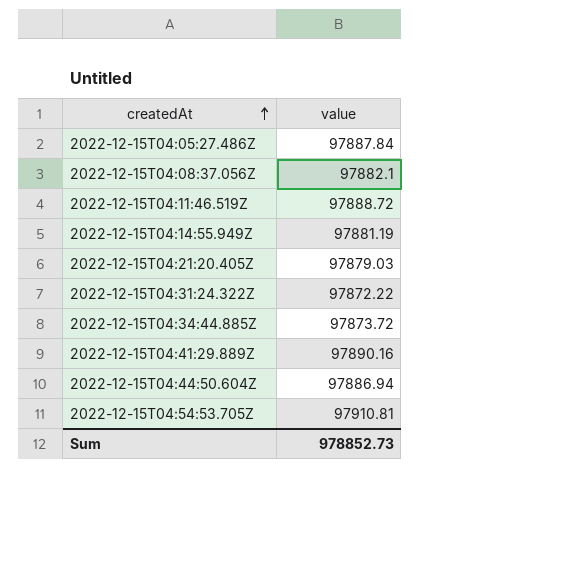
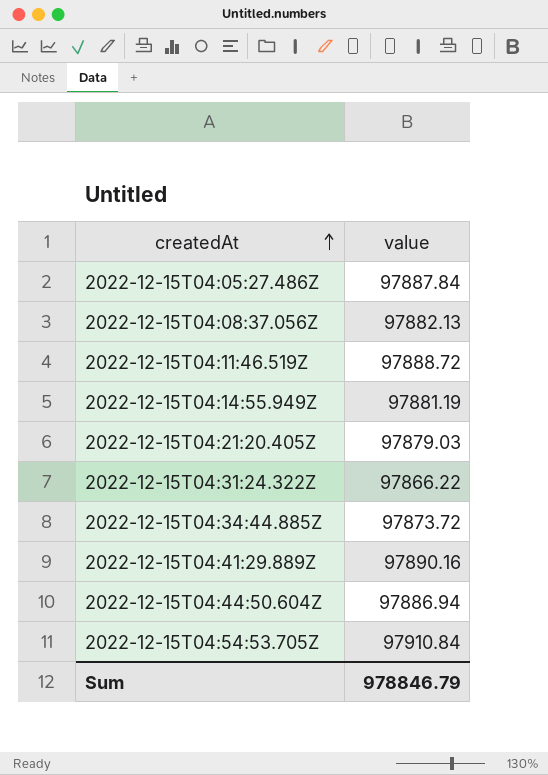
2022-12-15T04:08:37.056Z | value: 97882.1 -> 97882.13
2022-12-15T04:31:24.322Z | value: 97872.22 -> 97866.22
2022-12-15T04:54:53.705Z | value: 97910.81 -> 97910.84
Sum | value: 978852.73 -> 978846.79

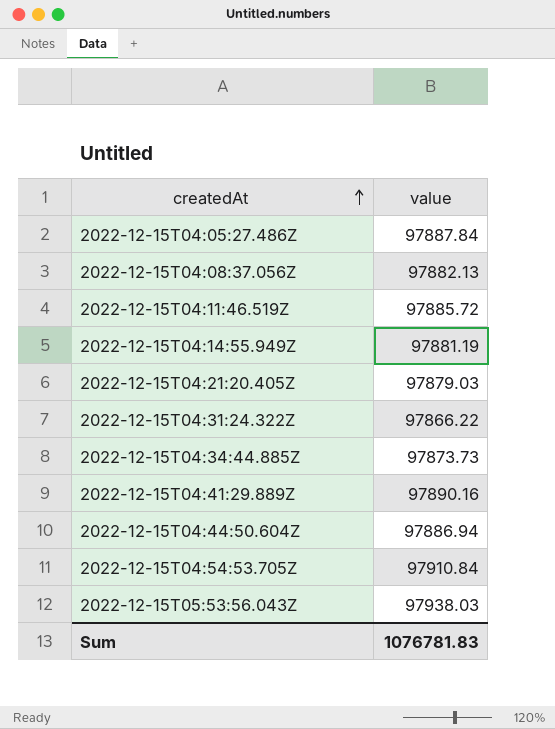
2022-12-15T04:11:46.519Z | value: 97888.72 -> 97885.72
2022-12-15T04:34:44.885Z | value: 97873.72 -> 97873.73
row 2022-12-15T05:53:56.043Z: none -> 97938.03
Sum | value: 978846.79 -> 1076781.83

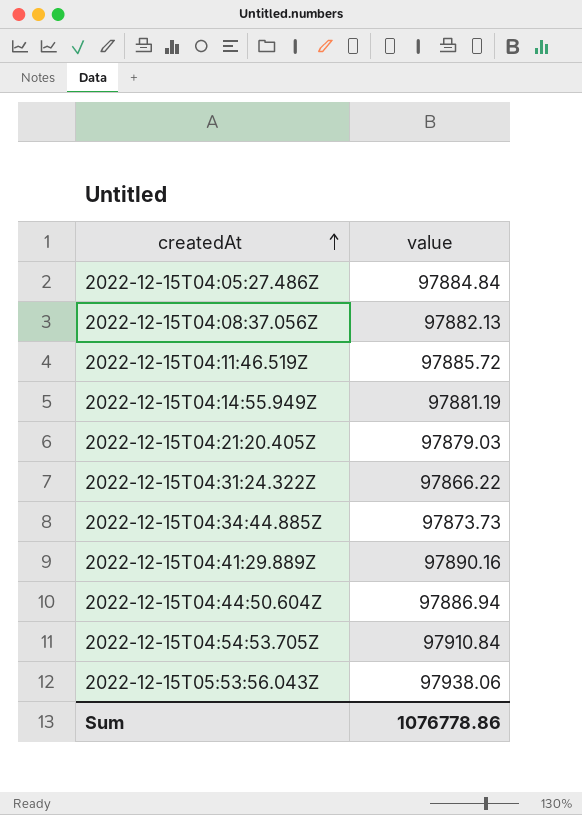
2022-12-15T04:05:27.486Z | value: 97887.84 -> 97884.84
2022-12-15T05:53:56.043Z | value: 97938.03 -> 97938.06
Sum | value: 1076781.83 -> 1076778.86

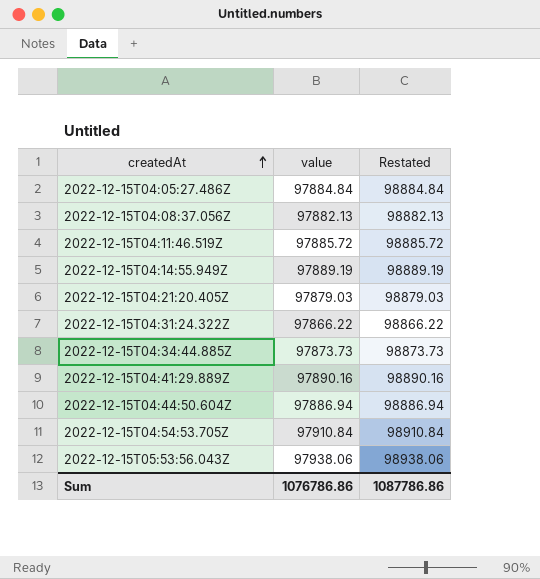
column Restated | formula: none -> [value] + 1000
2022-12-15T04:14:55.949Z | value: 97881.19 -> 97889.19
Sum | value: 1076778.86 -> 1076786.86

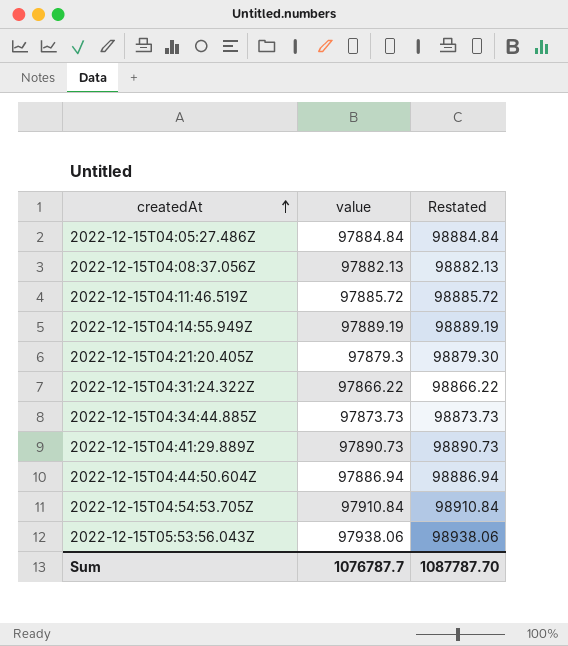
2022-12-15T04:21:20.405Z | value: 97879.03 -> 97879.3
2022-12-15T04:21:20.405Z | Restated: 98879.03 -> 98879.30
2022-12-15T04:41:29.889Z | value: 97890.16 -> 97890.73
2022-12-15T04:41:29.889Z | Restated: 98890.16 -> 98890.73
Sum | value: 1076786.86 -> 1076787.7
Sum | Restated: 1087786.86 -> 1087787.70

